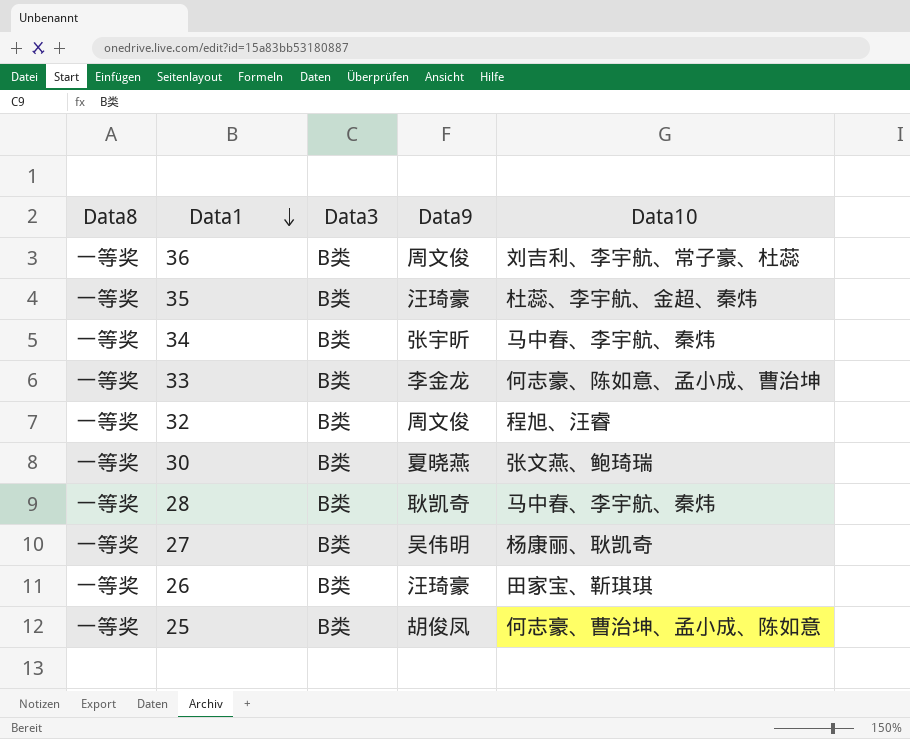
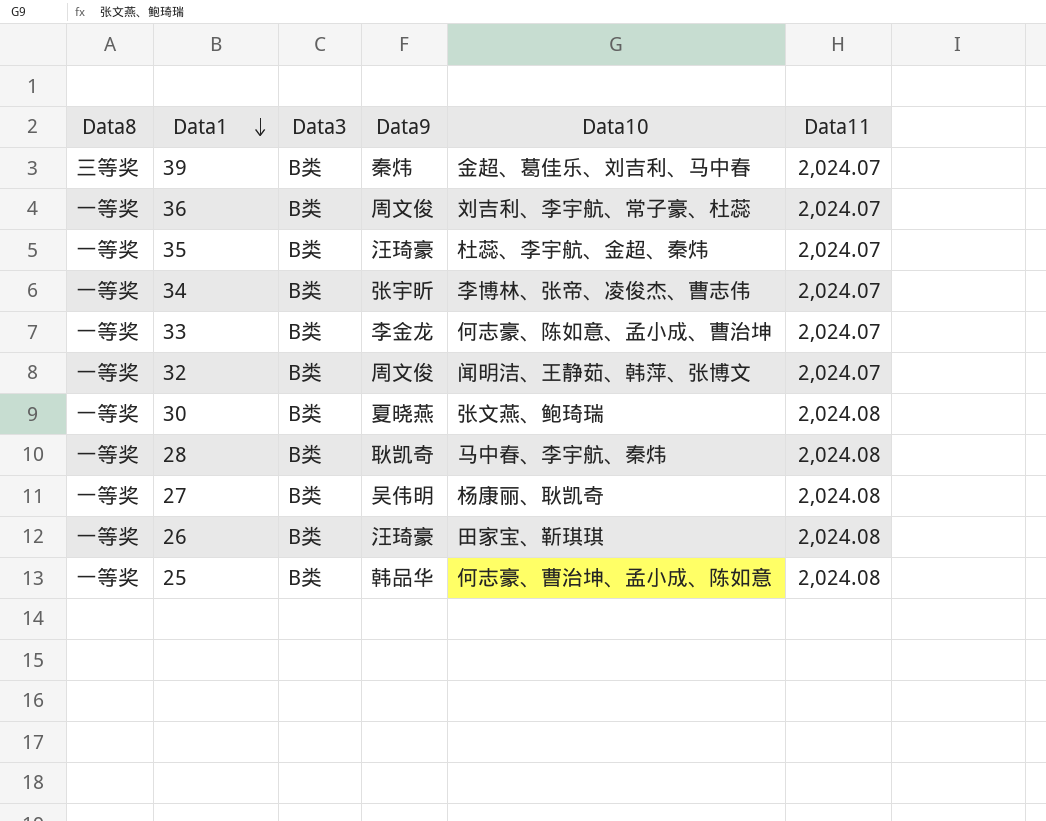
column Data11 | position: none -> 6
row 39: none -> 三等奖 | B类 | 秦炜 | 金超、葛佳乐、刘吉利、马中春 | 2,024.07
34 | Data10: 马中春、李宇航、秦炜 -> 李博林、张帝、凌俊杰、曹志伟
32 | Data10: 程旭、汪睿 -> 闻明洁、王静茹、韩萍、张博文
25 | Data9: 胡俊凤 -> 韩品华

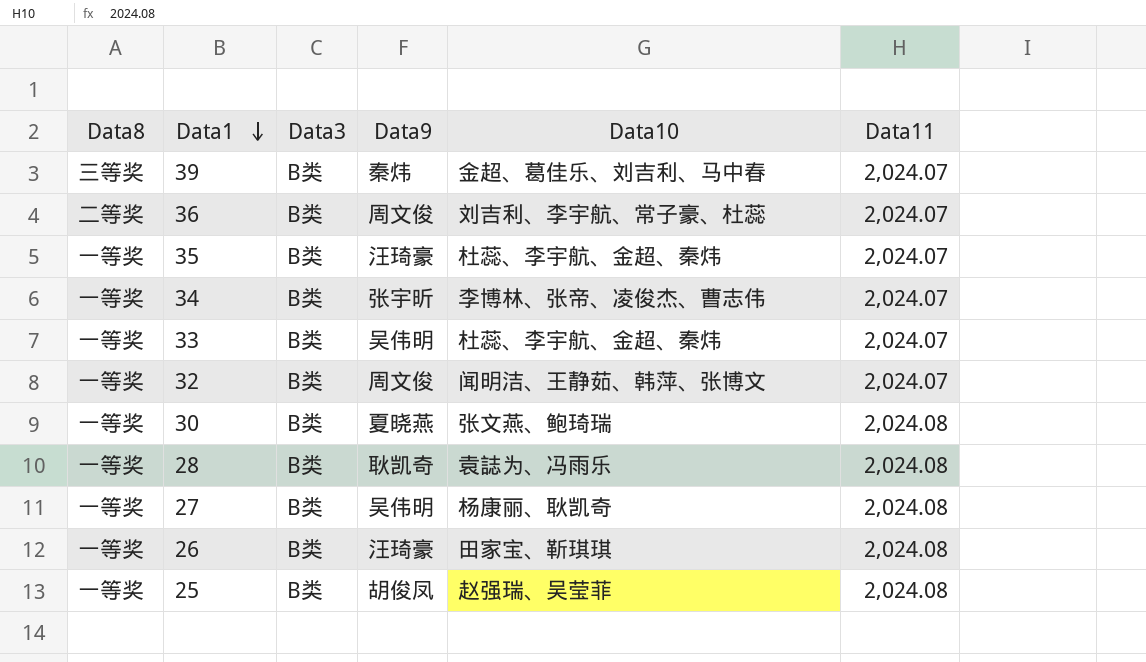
36 | Data8: 一等奖 -> 二等奖
33 | Data9: 李金龙 -> 吴伟明
33 | Data10: 何志豪、陈如意、孟小成、曹治坤 -> 杜蕊、李宇航、金超、秦炜
28 | Data10: 马中春、李宇航、秦炜 -> 袁誌为、冯雨乐
25 | Data9: 韩品华 -> 胡俊凤
25 | Data10: 何志豪、曹治坤、孟小成、陈如意 -> 赵强瑞、吴莹菲

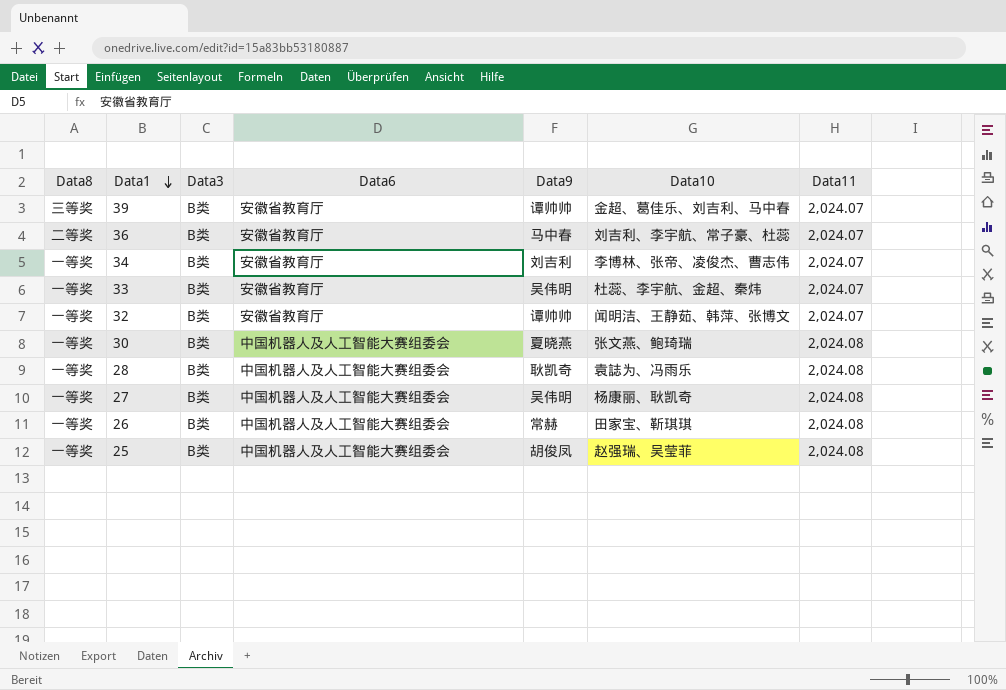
column Data6 | position: none -> 4
row 35: 一等奖 | B类 | 汪琦豪 | 杜蕊、李宇航、金超、秦炜 | 2,024.07 -> none
39 | Data9: 秦炜 -> 谭帅帅
36 | Data9: 周文俊 -> 马中春
34 | Data9: 张宇昕 -> 刘吉利
32 | Data9: 周文俊 -> 谭帅帅
26 | Data9: 汪琦豪 -> 常赫

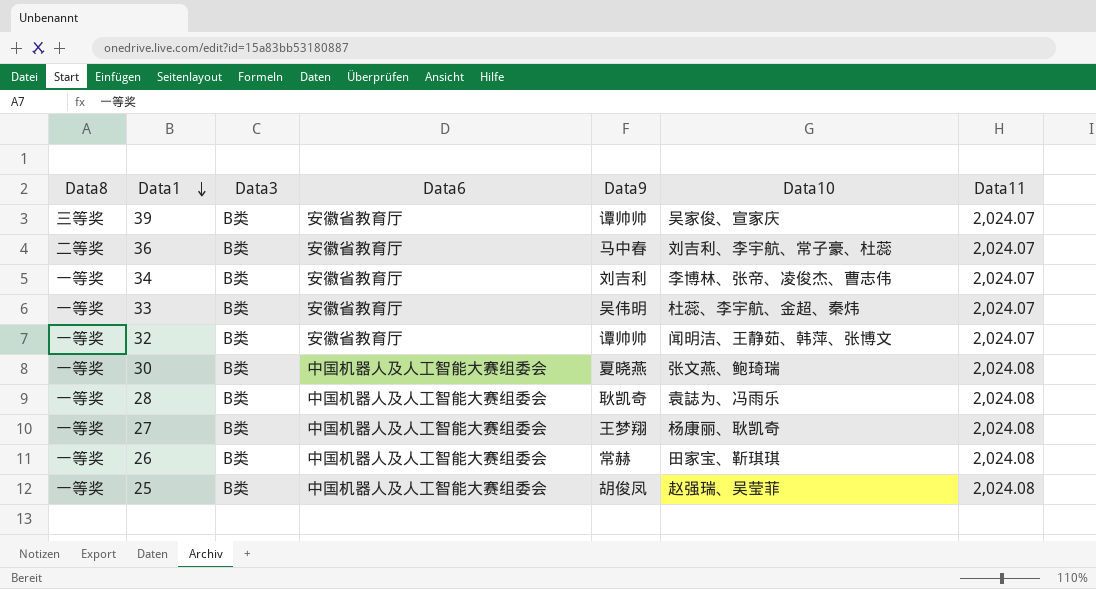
39 | Data10: 金超、葛佳乐、刘吉利、马中春 -> 吴家俊、宣家庆
27 | Data9: 吴伟明 -> 王梦翔

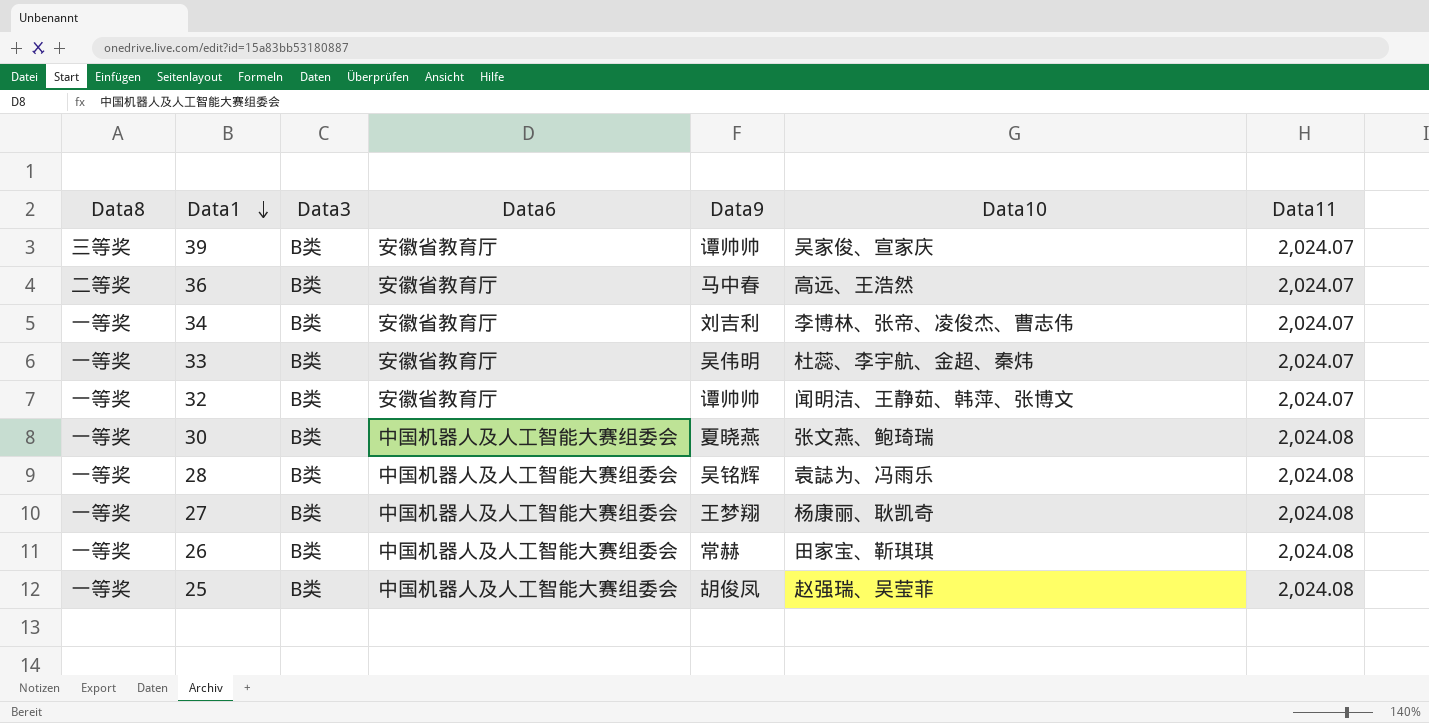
36 | Data10: 刘吉利、李宇航、常子豪、杜蕊 -> 高远、王浩然
28 | Data9: 耿凯奇 -> 吴铭辉

